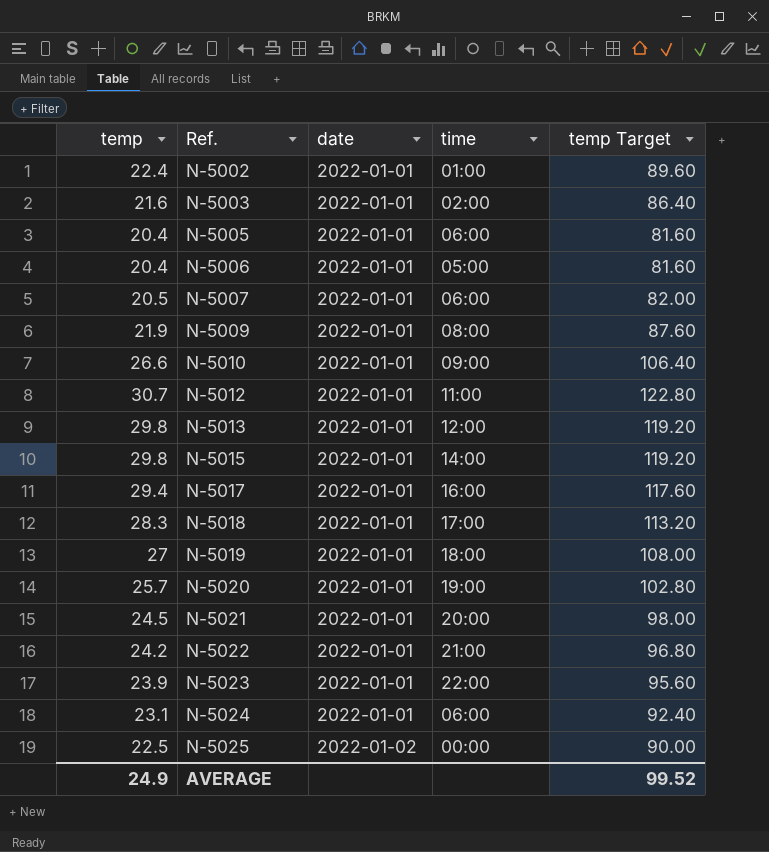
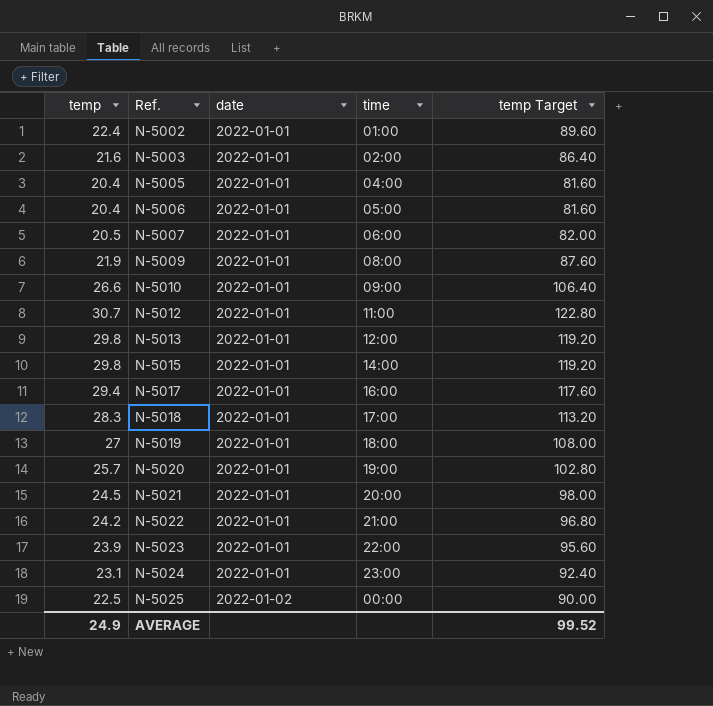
N-5005 | time: 06:00 -> 04:00
N-5024 | time: 06:00 -> 23:00

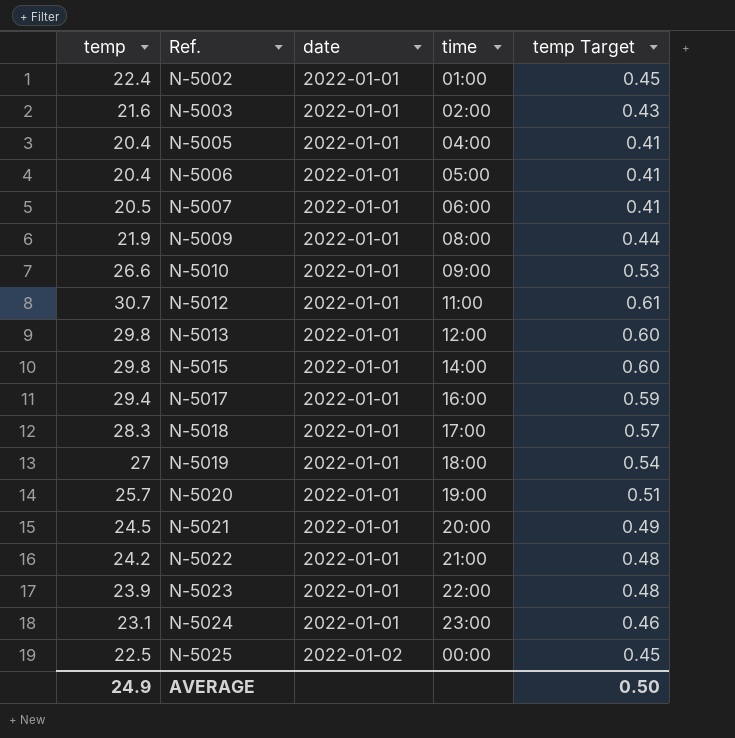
column temp Target | formula: [temp] * 4 -> [temp] * 0.02
AVERAGE | temp Target: 99.52 -> 0.50

